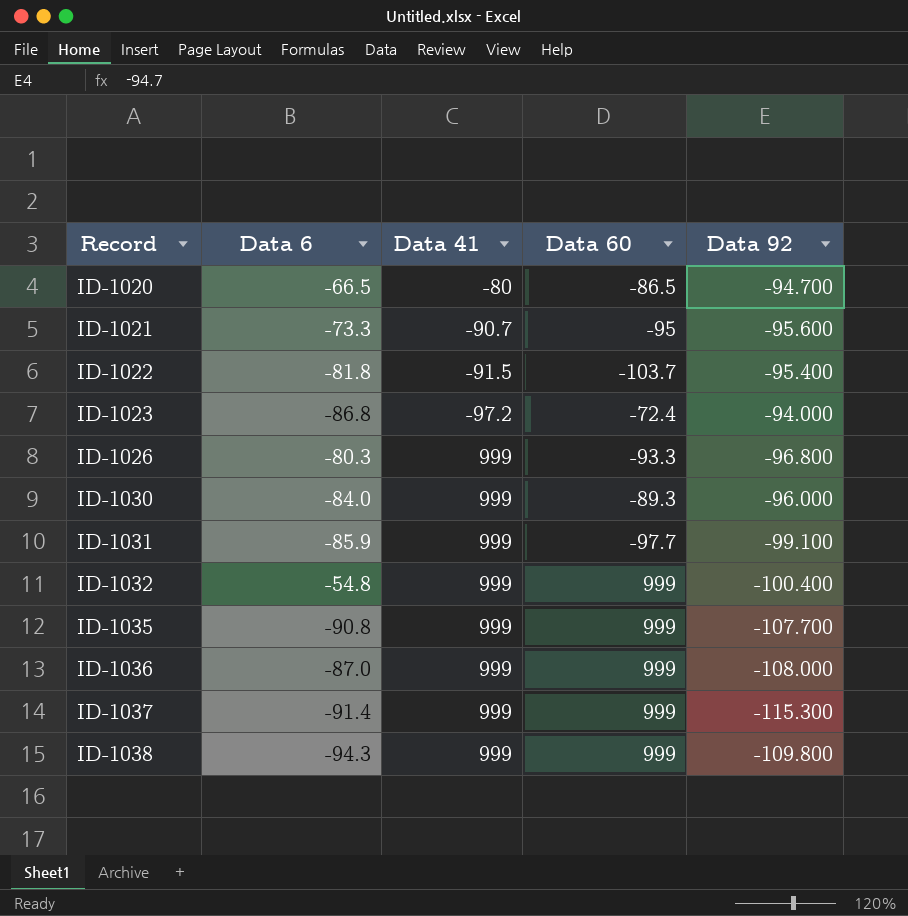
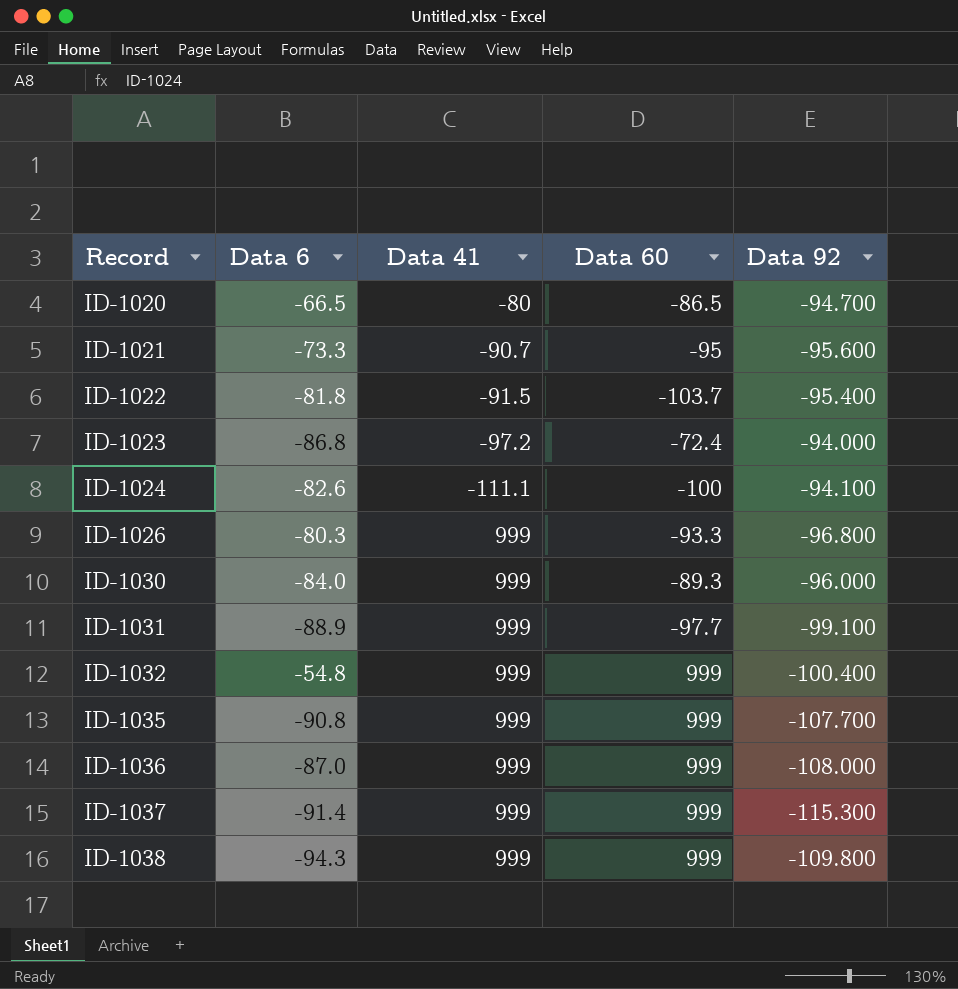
row ID-1024: none -> -82.6 | -111.1 | -100 | -94.100
ID-1031 | Data 6: -85.9 -> -88.9

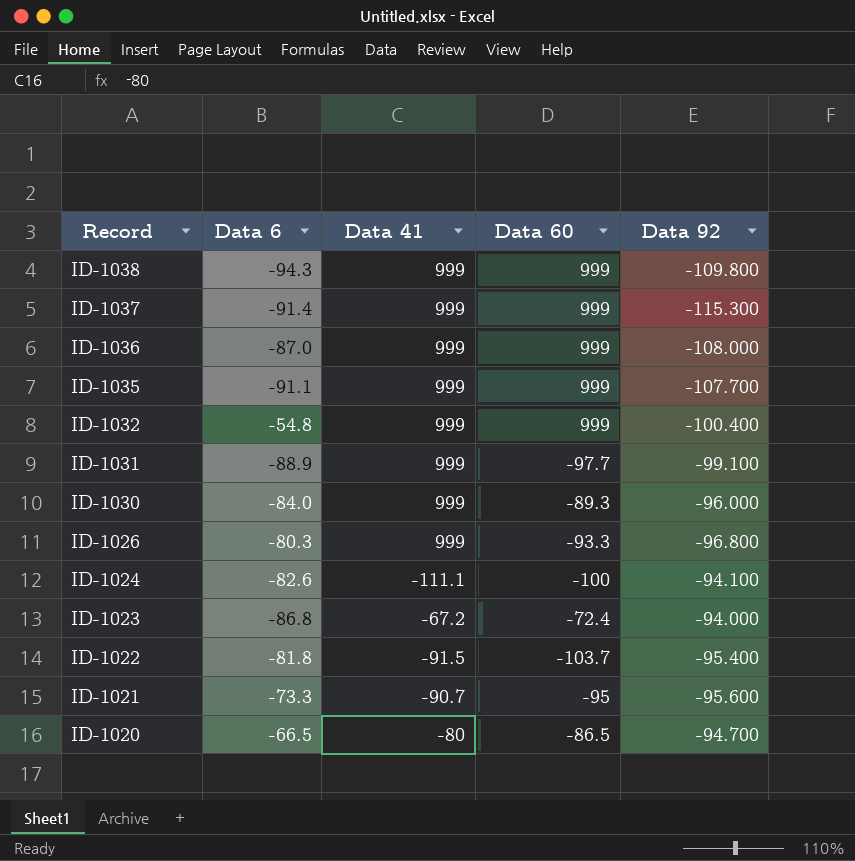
row order: Record ascending -> Record descending
ID-1035 | Data 6: -90.8 -> -91.1
ID-1023 | Data 41: -97.2 -> -67.2

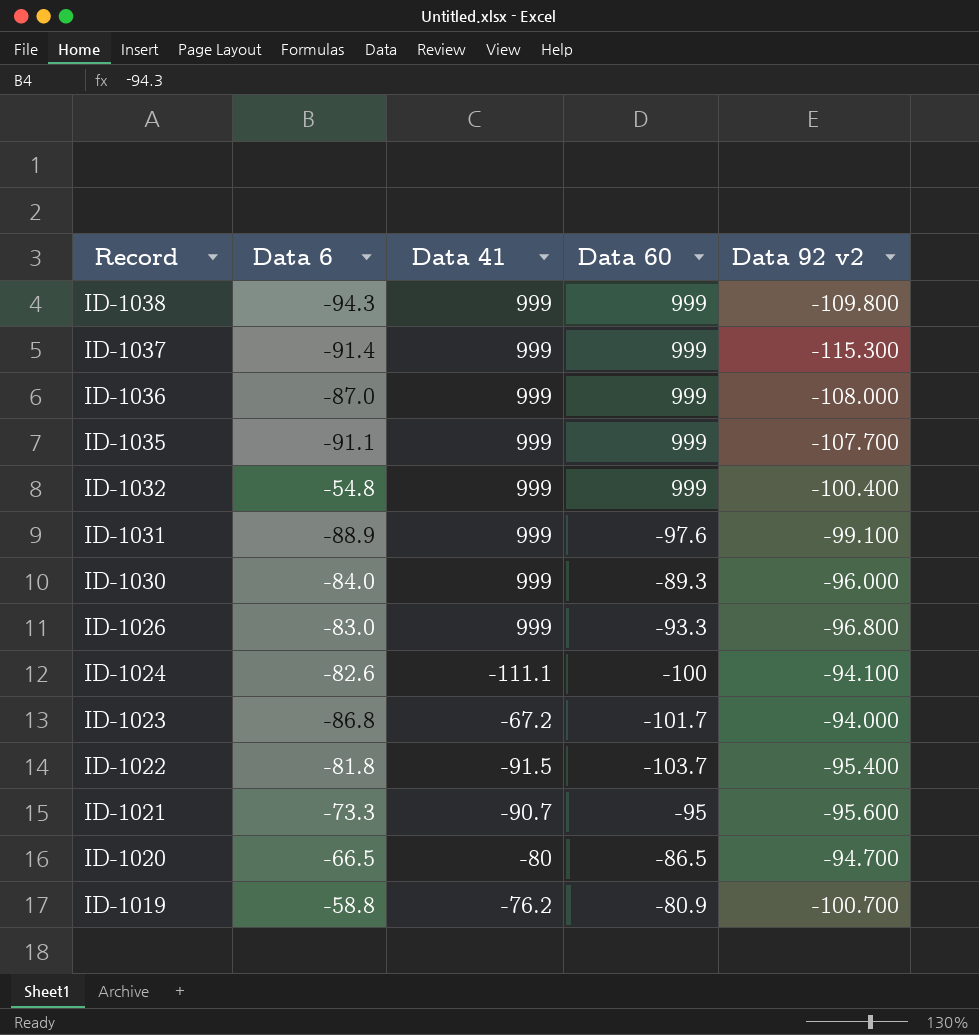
column name: Data 92 -> Data 92 v2
ID-1031 | Data 60: -97.7 -> -97.6
ID-1026 | Data 6: -80.3 -> -83.0
ID-1023 | Data 60: -72.4 -> -101.7
row ID-1019: none -> -58.8 | -76.2 | -80.9 | -100.700

